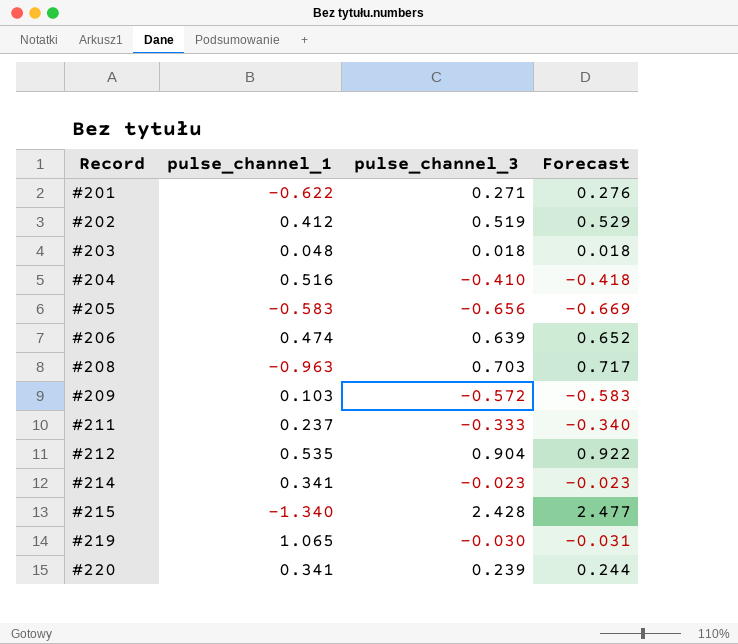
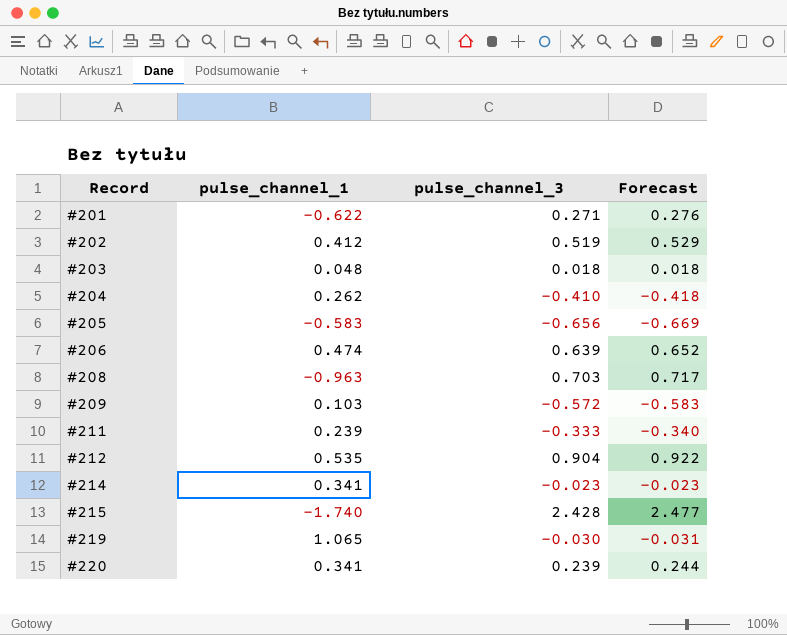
#204 | pulse_channel_1: 0.516 -> 0.262
#211 | pulse_channel_1: 0.237 -> 0.239
#215 | pulse_channel_1: -1.340 -> -1.740

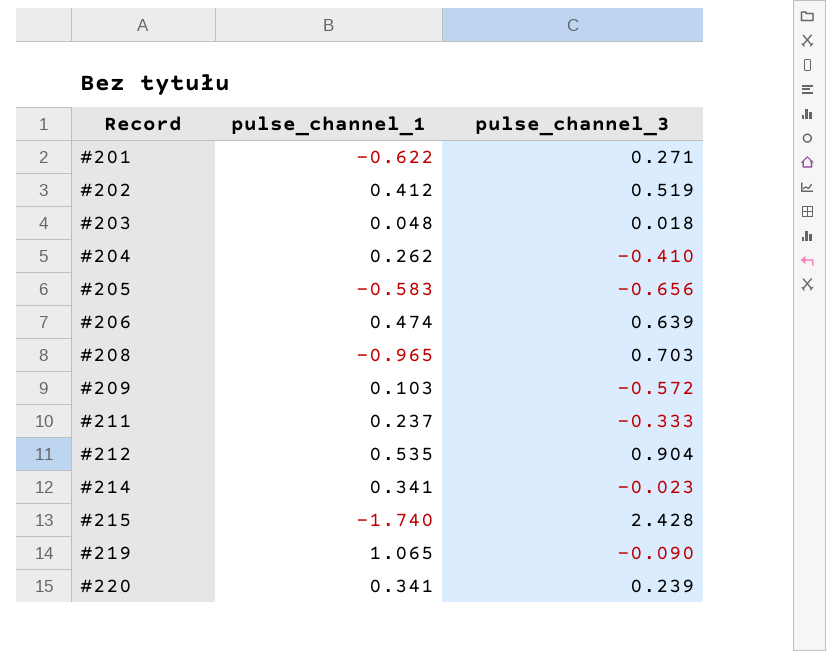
column Forecast | formula: [pulse_channel_3] * 1.02 -> none
#208 | pulse_channel_1: -0.963 -> -0.965
#211 | pulse_channel_1: 0.239 -> 0.237
#219 | pulse_channel_3: -0.030 -> -0.090

